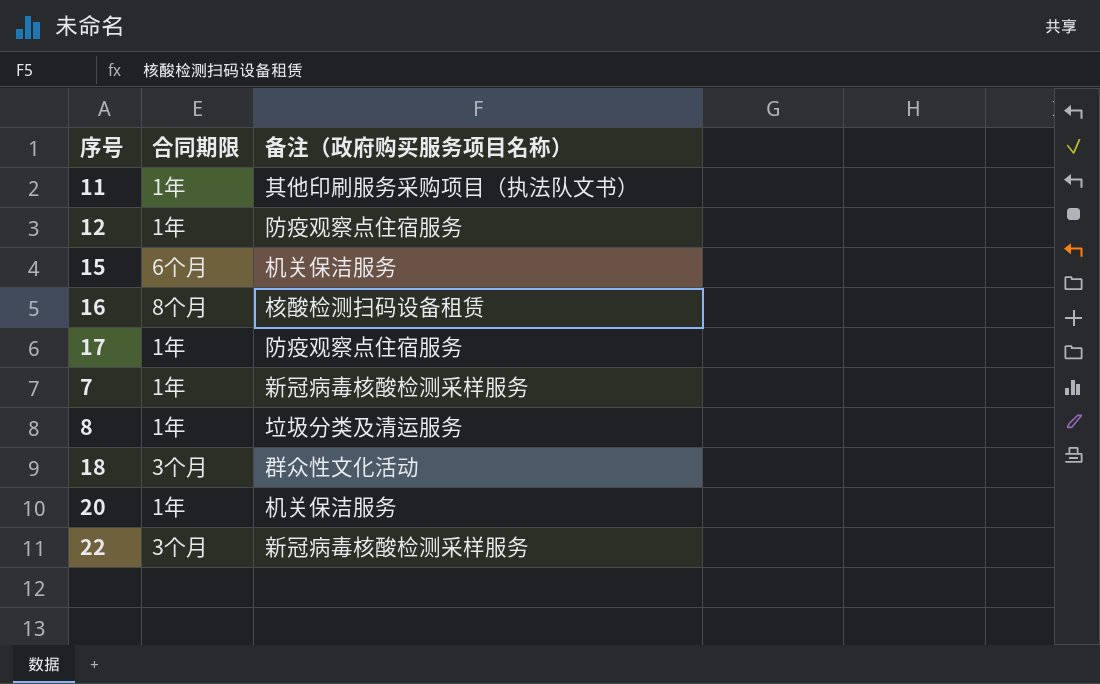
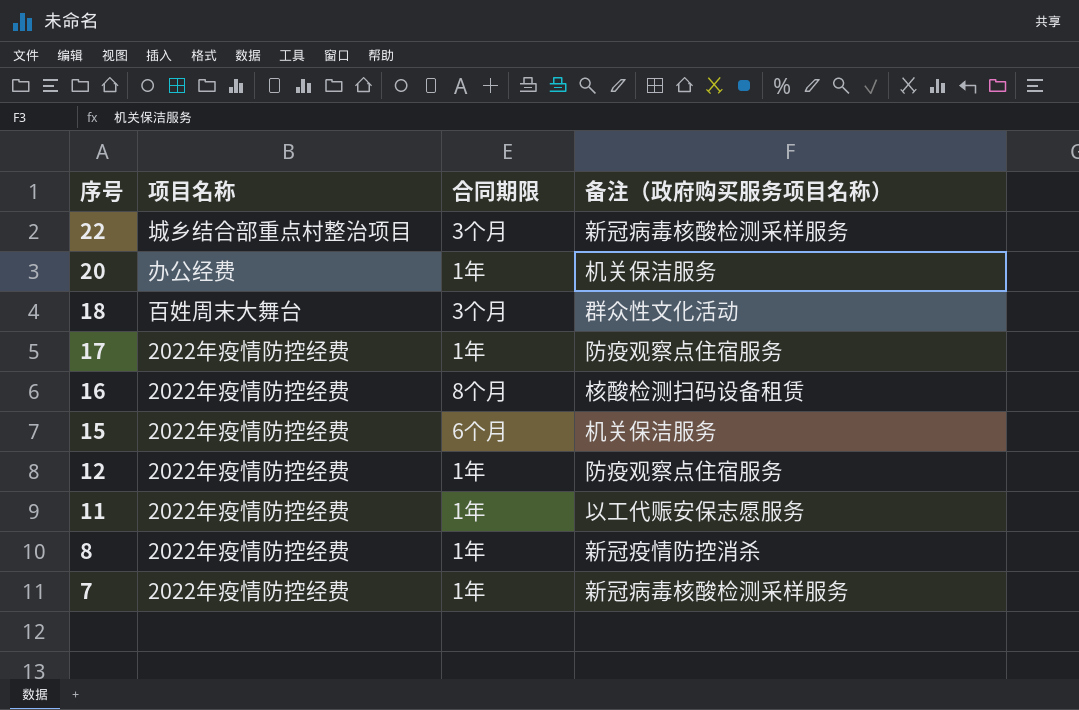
row order: none -> 序号 descending
column 项目名称 | position: none -> 2
11 | 备注（政府购买服务项目名称）: 其他印刷服务采购项目（执法队文书） -> 以工代赈安保志愿服务
8 | 备注（政府购买服务项目名称）: 垃圾分类及清运服务 -> 新冠疫情防控消杀

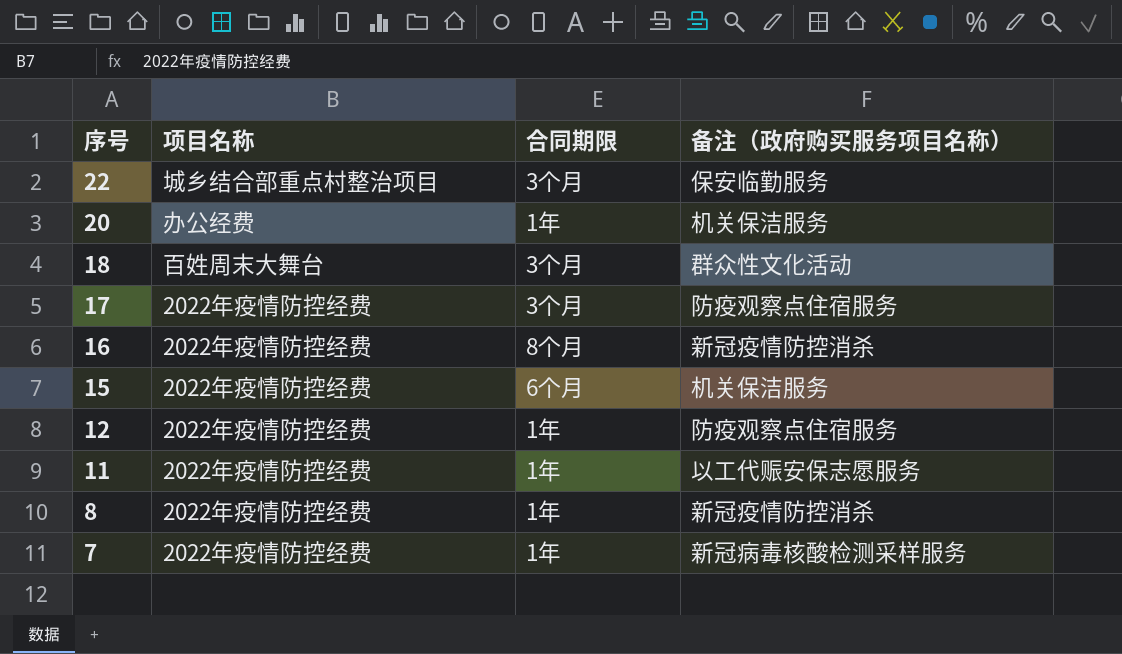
22 | 备注（政府购买服务项目名称）: 新冠病毒核酸检测采样服务 -> 保安临勤服务
17 | 合同期限: 1年 -> 3个月
16 | 备注（政府购买服务项目名称）: 核酸检测扫码设备租赁 -> 新冠疫情防控消杀

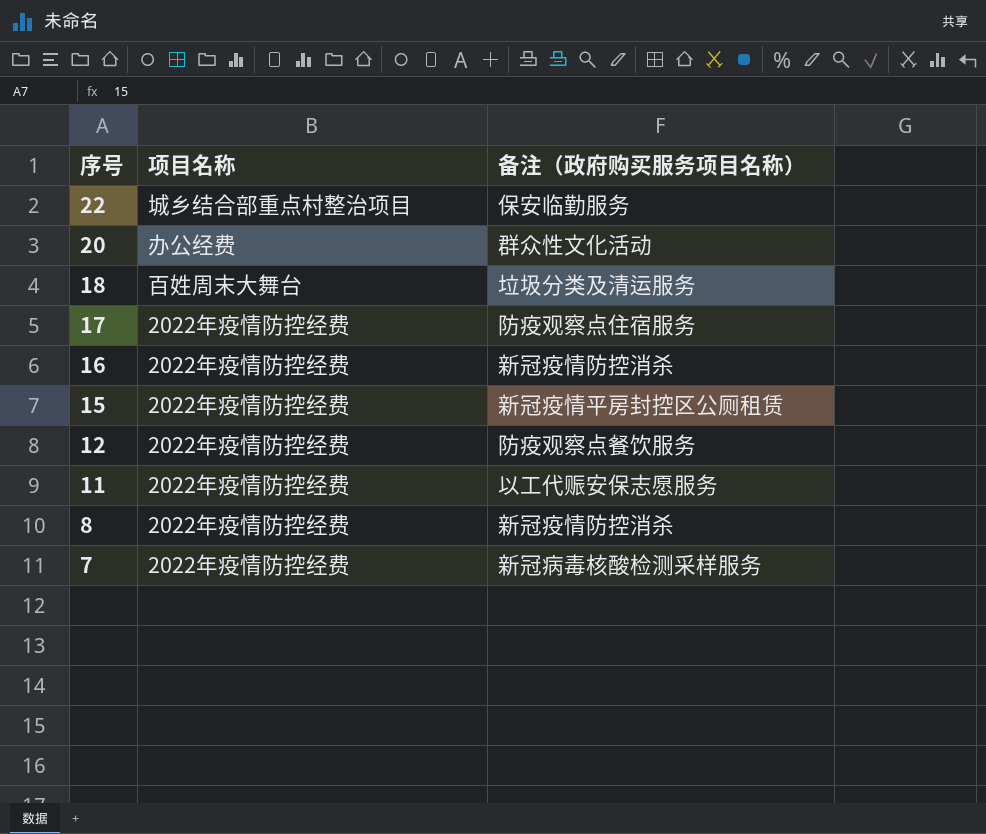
column 合同期限 | position: 3 -> none
20 | 备注（政府购买服务项目名称）: 机关保洁服务 -> 群众性文化活动
18 | 备注（政府购买服务项目名称）: 群众性文化活动 -> 垃圾分类及清运服务
15 | 备注（政府购买服务项目名称）: 机关保洁服务 -> 新冠疫情平房封控区公厕租赁
12 | 备注（政府购买服务项目名称）: 防疫观察点住宿服务 -> 防疫观察点餐饮服务

